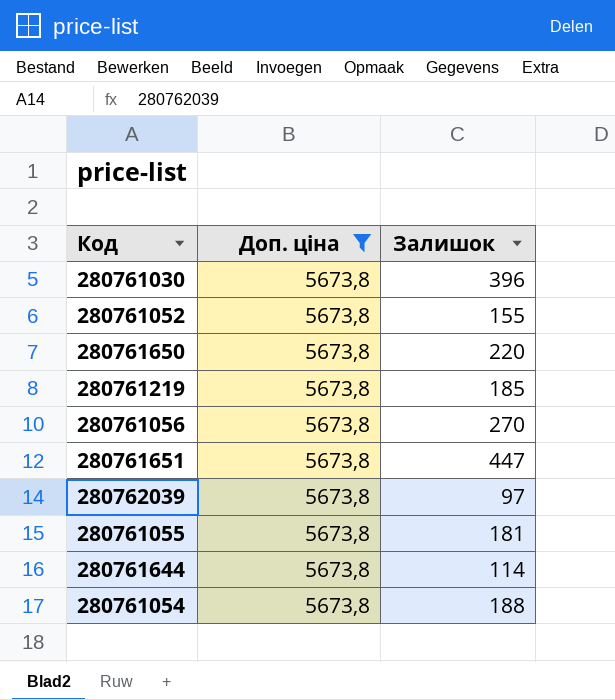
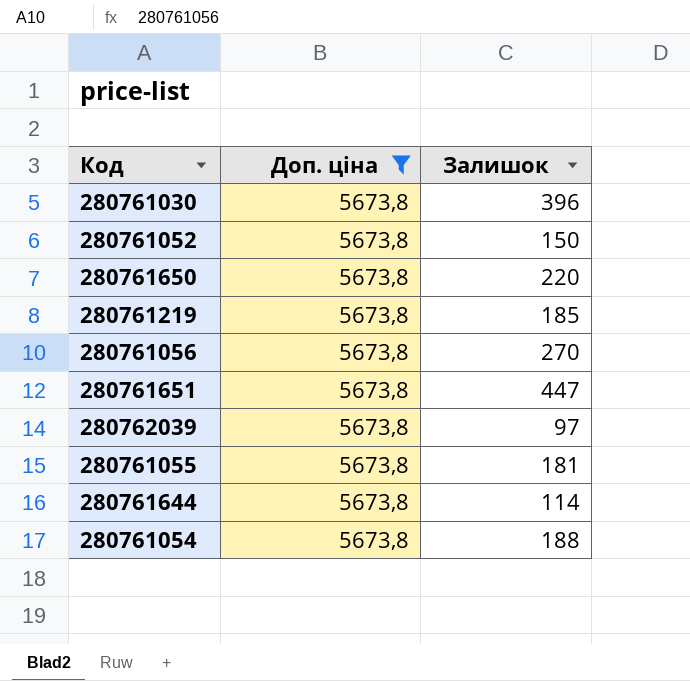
280761052 | Залишок: 155 -> 150

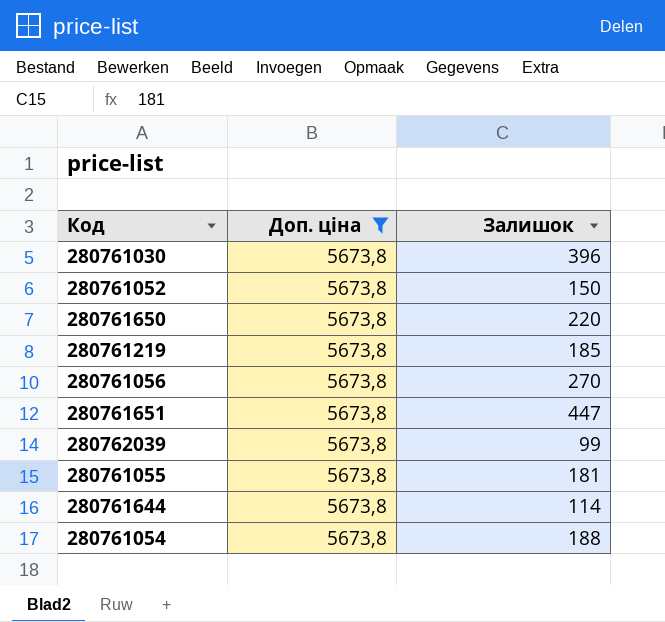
280762039 | Залишок: 97 -> 99

